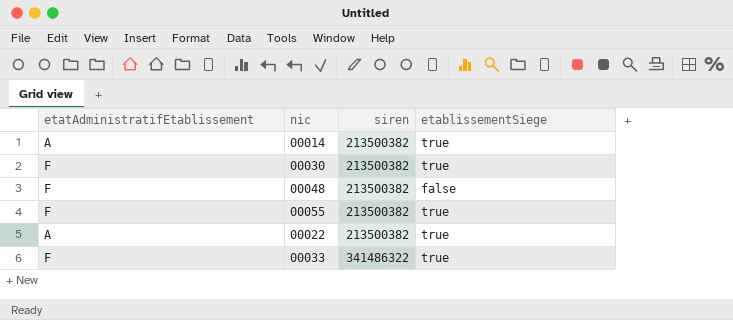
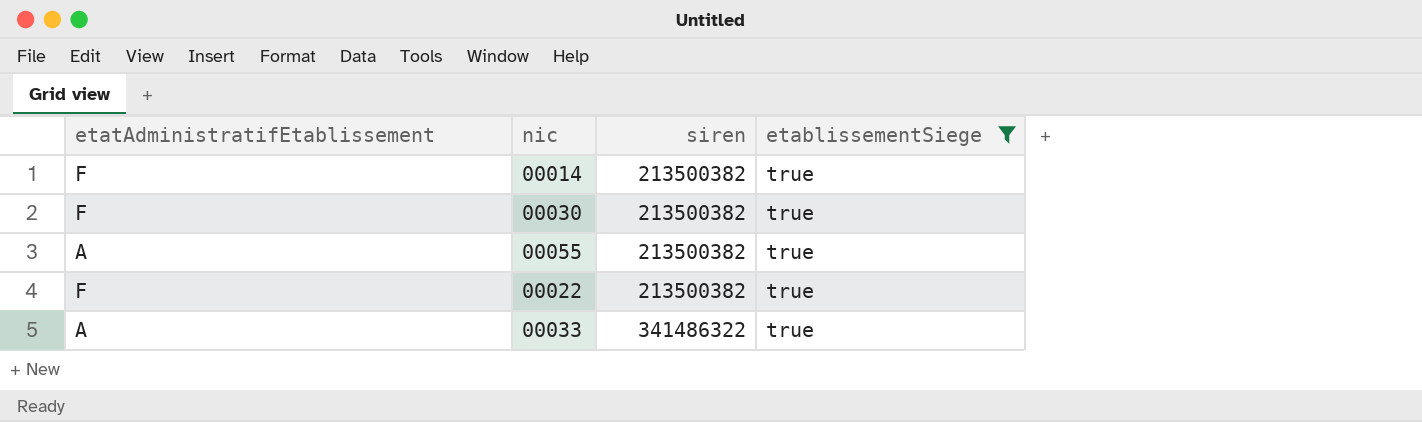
filter: none -> etablissementSiege = true
00014 | etatAdministratifEtablissement: A -> F
00055 | etatAdministratifEtablissement: F -> A
00022 | etatAdministratifEtablissement: A -> F
00033 | etatAdministratifEtablissement: F -> A

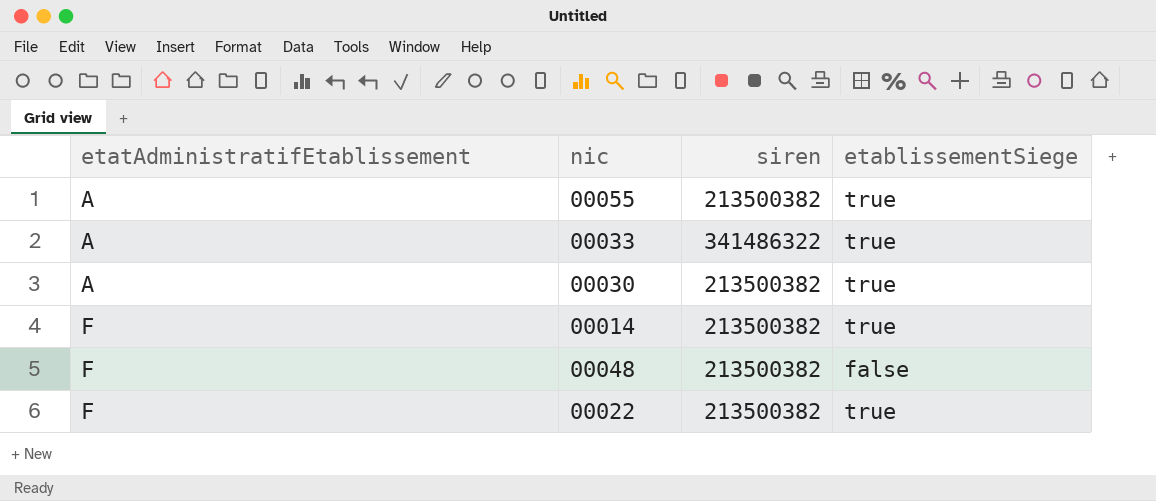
filter: etablissementSiege = true -> none
row order: siren ascending -> etatAdministratifEtablissement ascending
00030 | etatAdministratifEtablissement: F -> A

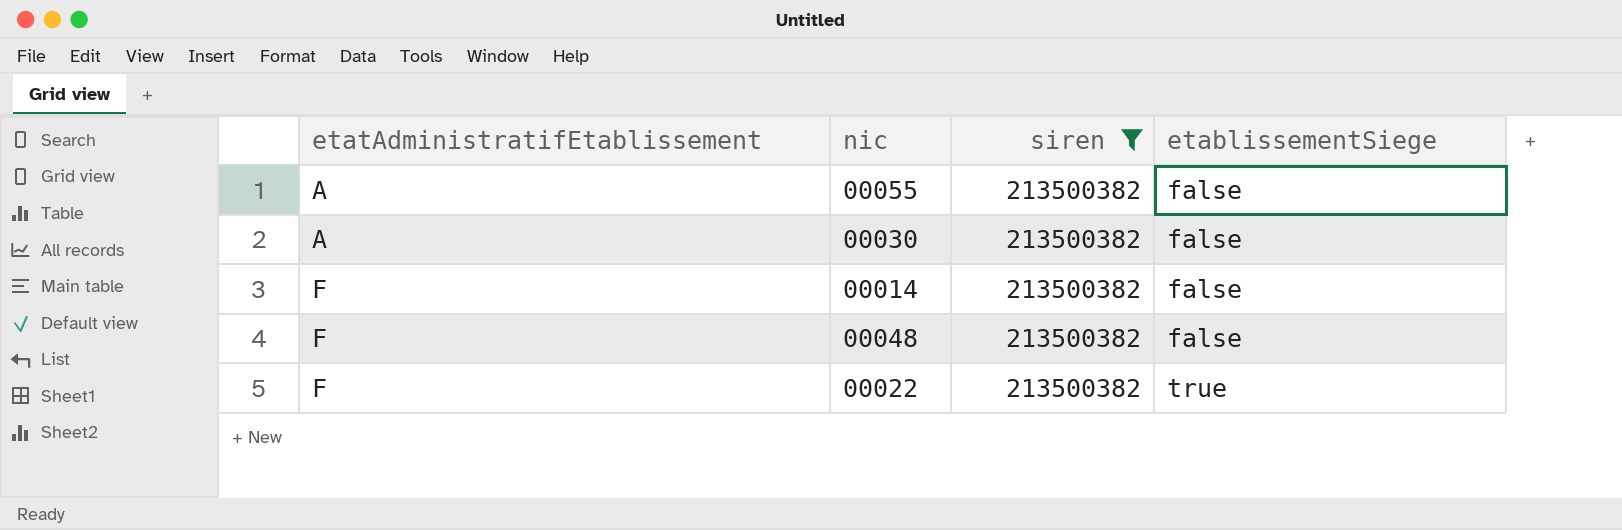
filter: none -> siren = 213500382
00055 | etablissementSiege: true -> false
00030 | etablissementSiege: true -> false
00014 | etablissementSiege: true -> false

